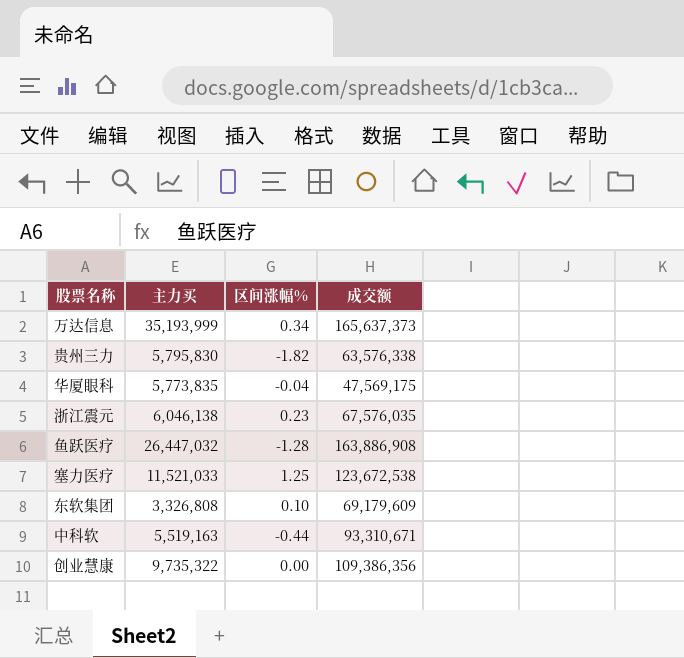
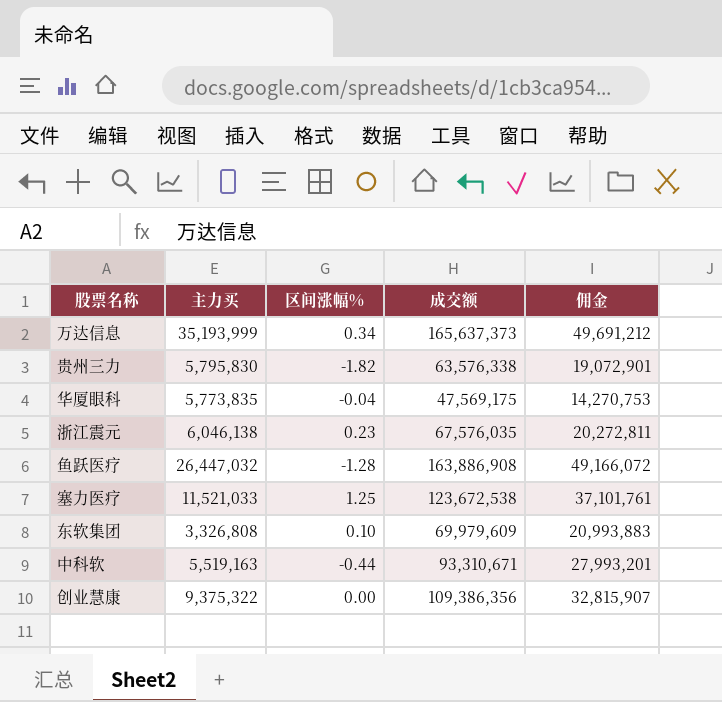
column 佣金 | formula: none -> [成交额] * 0.3
东软集团 | 成交额: 69,179,609 -> 69,979,609
创业慧康 | 主力买: 9,735,322 -> 9,375,322

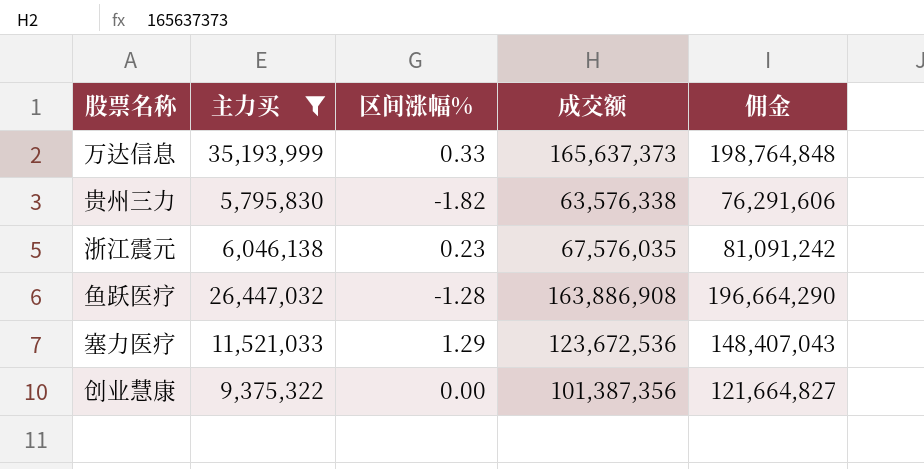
filter: none -> 主力买 >= 5,795,830
column 佣金 | formula: [成交额] * 0.3 -> [成交额] * 1.2
万达信息 | 区间涨幅%: 0.34 -> 0.33
塞力医疗 | 区间涨幅%: 1.25 -> 1.29
塞力医疗 | 成交额: 123,672,538 -> 123,672,536
创业慧康 | 成交额: 109,386,356 -> 101,387,356

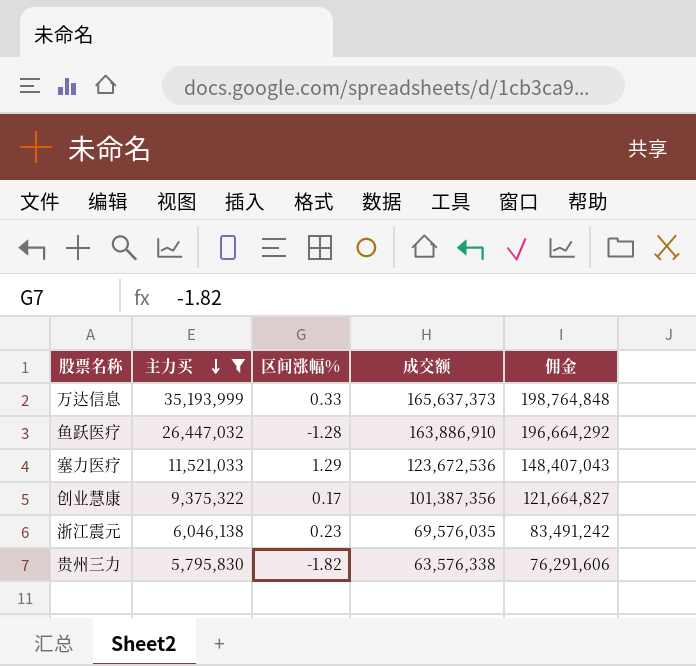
row order: none -> 主力买 descending
鱼跃医疗 | 成交额: 163,886,908 -> 163,886,910
鱼跃医疗 | 佣金: 196,664,290 -> 196,664,292
创业慧康 | 区间涨幅%: 0.00 -> 0.17
浙江震元 | 成交额: 67,576,035 -> 69,576,035
浙江震元 | 佣金: 81,091,242 -> 83,491,242

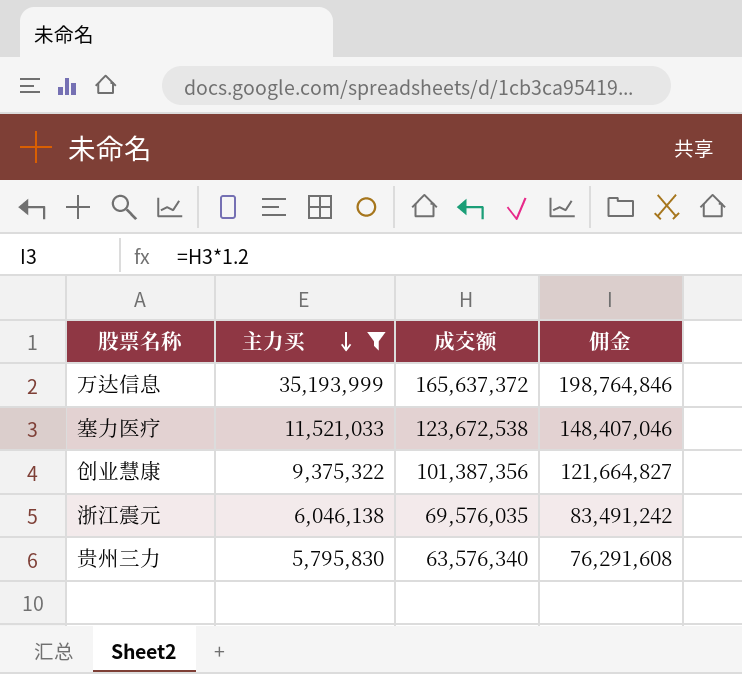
column 区间涨幅% | position: 3 -> none
row 鱼跃医疗: 26,447,032 | -1.28 | 163,886,910 | 196,664,292 -> none
万达信息 | 成交额: 165,637,373 -> 165,637,372
万达信息 | 佣金: 198,764,848 -> 198,764,846
塞力医疗 | 成交额: 123,672,536 -> 123,672,538
塞力医疗 | 佣金: 148,407,043 -> 148,407,046
贵州三力 | 成交额: 63,576,338 -> 63,576,340
贵州三力 | 佣金: 76,291,606 -> 76,291,608

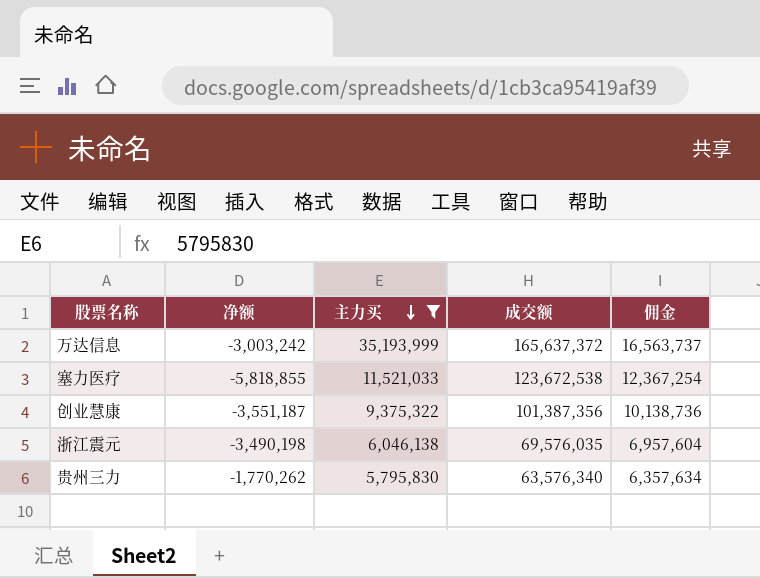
column 净额 | position: none -> 2
column 佣金 | formula: [成交额] * 1.2 -> [成交额] * 0.1

